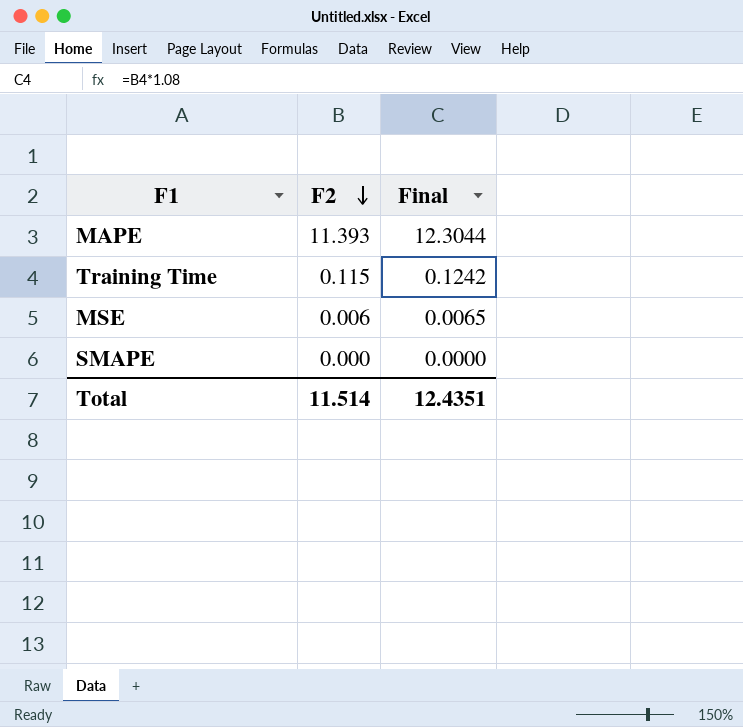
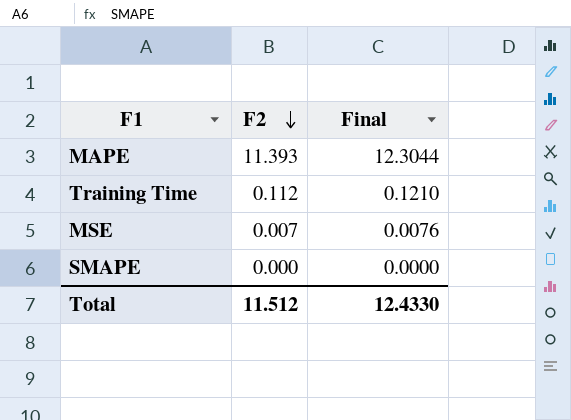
Training Time | F2: 0.115 -> 0.112
Training Time | Final: 0.1242 -> 0.1210
MSE | F2: 0.006 -> 0.007
MSE | Final: 0.0065 -> 0.0076
Total | F2: 11.514 -> 11.512
Total | Final: 12.4351 -> 12.4330

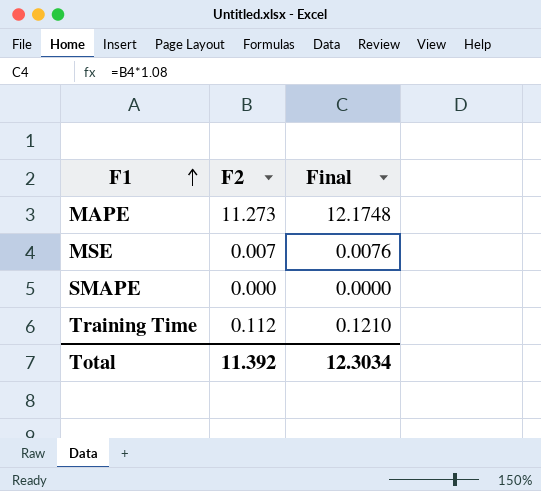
row order: F2 descending -> F1 ascending
MAPE | F2: 11.393 -> 11.273
MAPE | Final: 12.3044 -> 12.1748
Total | F2: 11.512 -> 11.392
Total | Final: 12.4330 -> 12.3034

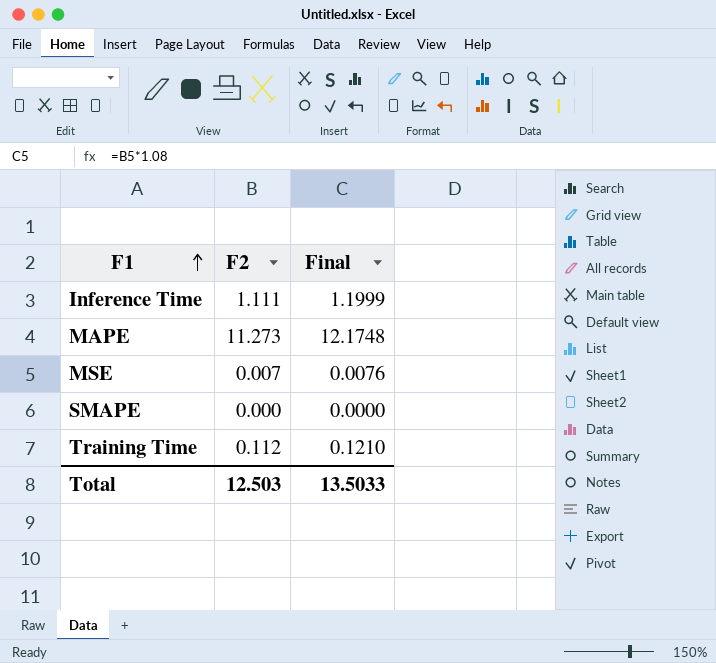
row Inference Time: none -> 1.111 | 1.1999
Total | F2: 11.392 -> 12.503
Total | Final: 12.3034 -> 13.5033

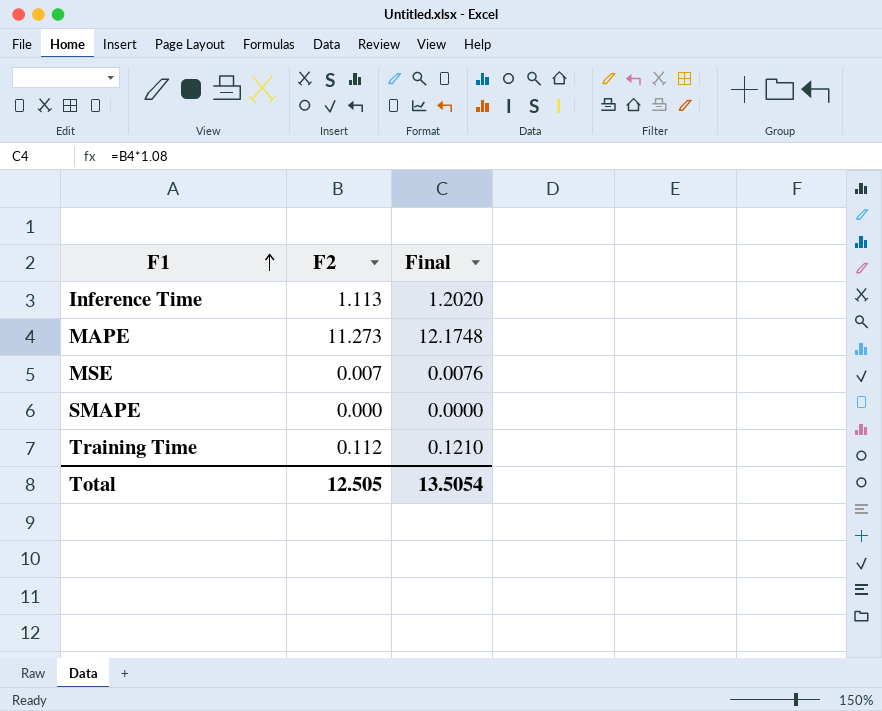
Inference Time | F2: 1.111 -> 1.113
Inference Time | Final: 1.1999 -> 1.2020
Total | F2: 12.503 -> 12.505
Total | Final: 13.5033 -> 13.5054

